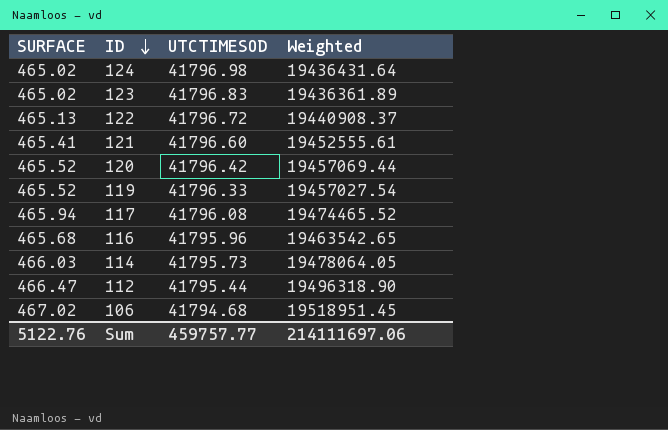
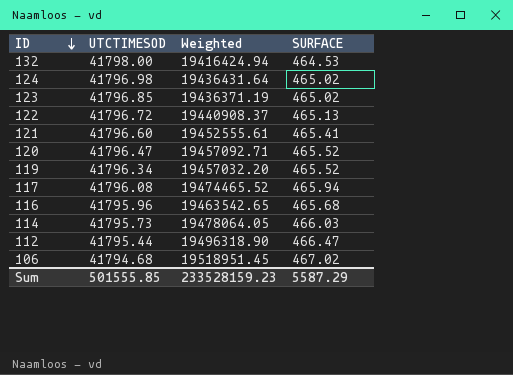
column SURFACE | position: 1 -> 4
row 132: none -> 41798.00 | 19416424.94 | 464.53
123 | UTCTIMESOD: 41796.83 -> 41796.85
123 | Weighted: 19436361.89 -> 19436371.19
120 | UTCTIMESOD: 41796.42 -> 41796.47
120 | Weighted: 19457069.44 -> 19457092.71
119 | UTCTIMESOD: 41796.33 -> 41796.34
119 | Weighted: 19457027.54 -> 19457032.20
Sum | UTCTIMESOD: 459757.77 -> 501555.85
Sum | Weighted: 214111697.06 -> 233528159.23
Sum | SURFACE: 5122.76 -> 5587.29

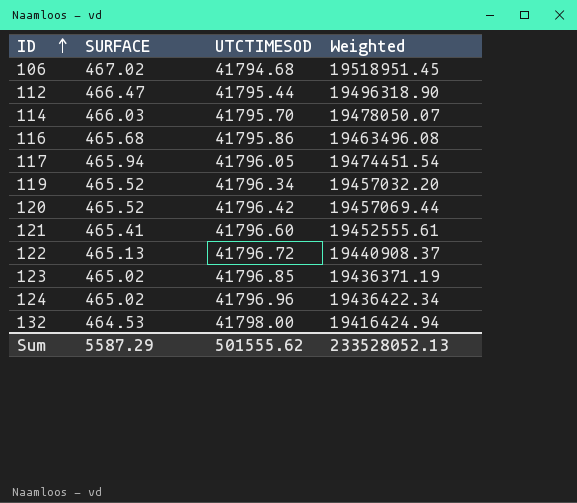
row order: ID descending -> ID ascending
column SURFACE | position: 4 -> 2
114 | UTCTIMESOD: 41795.73 -> 41795.70
114 | Weighted: 19478064.05 -> 19478050.07
116 | UTCTIMESOD: 41795.96 -> 41795.86
116 | Weighted: 19463542.65 -> 19463496.08
117 | UTCTIMESOD: 41796.08 -> 41796.05
117 | Weighted: 19474465.52 -> 19474451.54
120 | UTCTIMESOD: 41796.47 -> 41796.42
120 | Weighted: 19457092.71 -> 19457069.44
124 | UTCTIMESOD: 41796.98 -> 41796.96
124 | Weighted: 19436431.64 -> 19436422.34
Sum | UTCTIMESOD: 501555.85 -> 501555.62
Sum | Weighted: 233528159.23 -> 233528052.13

